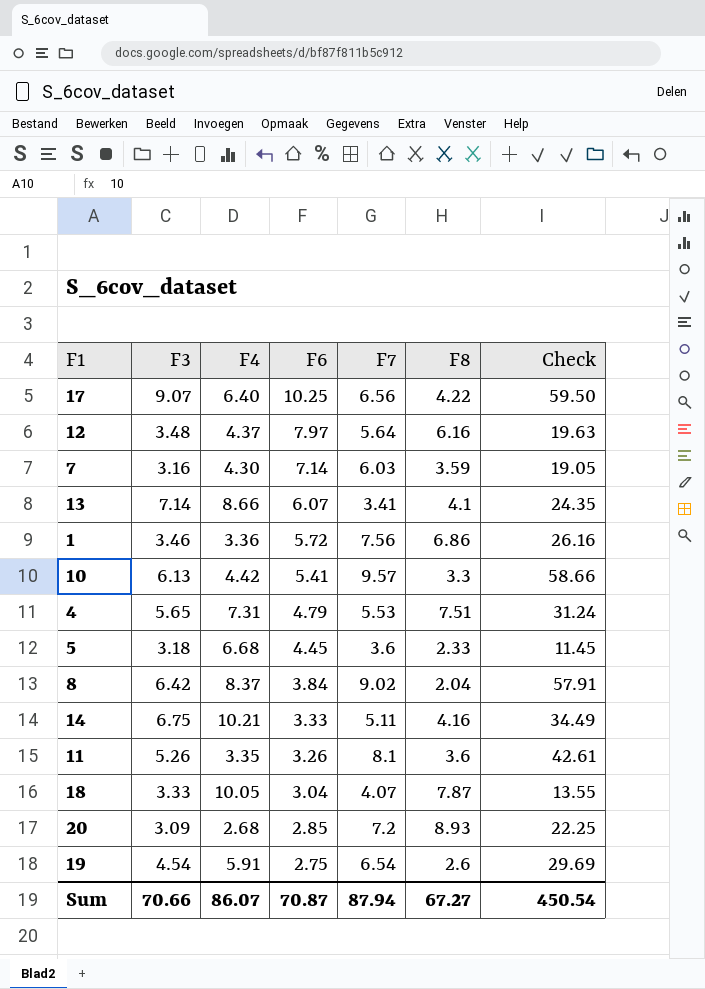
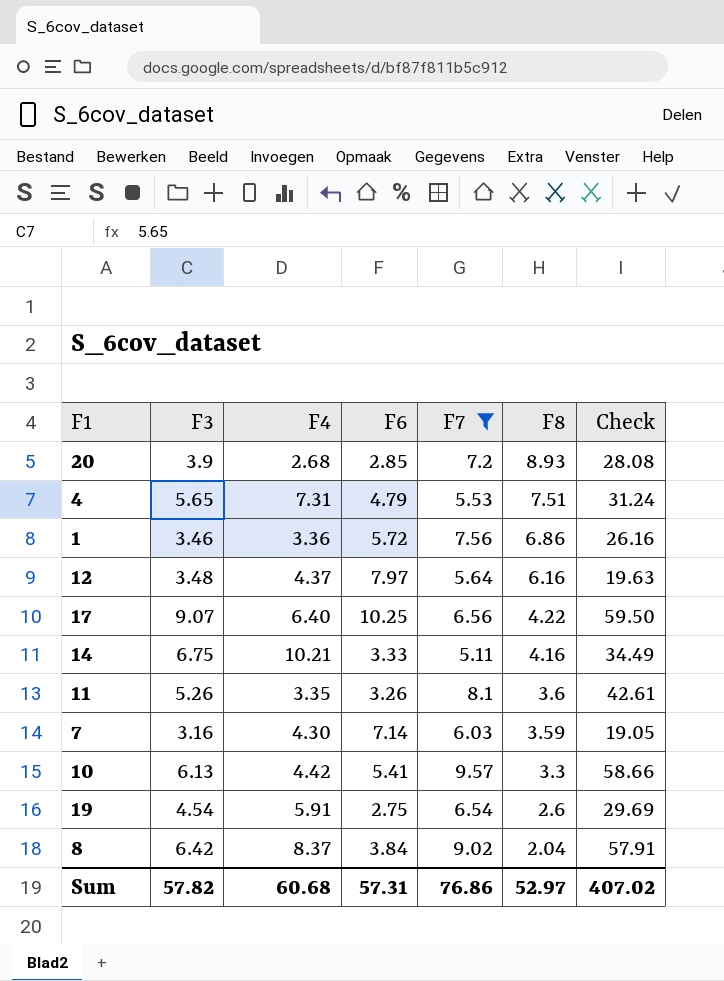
filter: none -> F7 >= 5.11
row order: F6 descending -> F8 descending
20 | F3: 3.09 -> 3.9
20 | Check: 22.25 -> 28.08
Sum | F3: 70.66 -> 57.82
Sum | F4: 86.07 -> 60.68
Sum | F6: 70.87 -> 57.31
Sum | F7: 87.94 -> 76.86
Sum | F8: 67.27 -> 52.97
Sum | Check: 450.54 -> 407.02

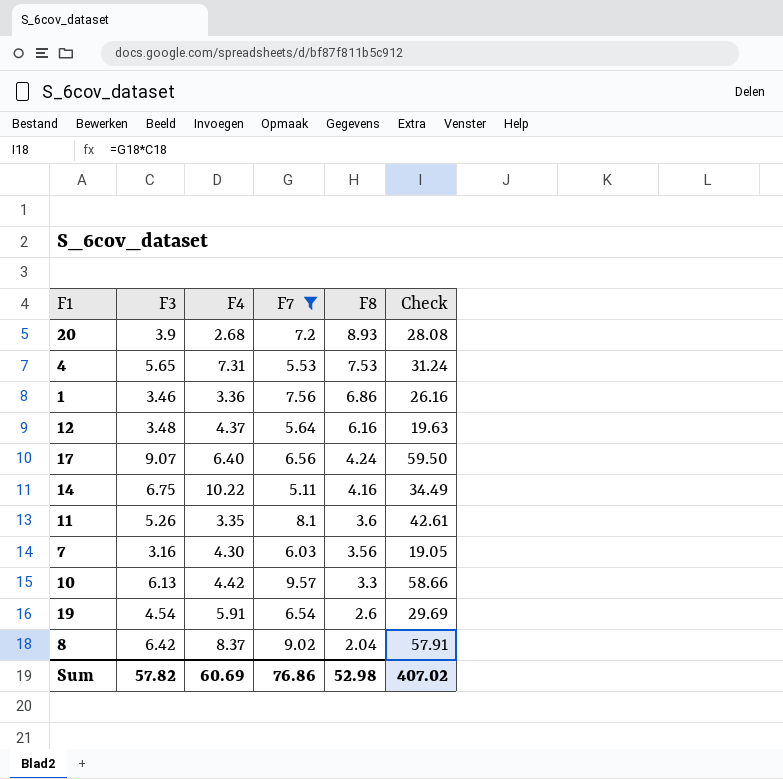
column F6 | position: 4 -> none
4 | F8: 7.51 -> 7.53
17 | F8: 4.22 -> 4.24
14 | F4: 10.21 -> 10.22
7 | F8: 3.59 -> 3.56
Sum | F4: 60.68 -> 60.69
Sum | F8: 52.97 -> 52.98

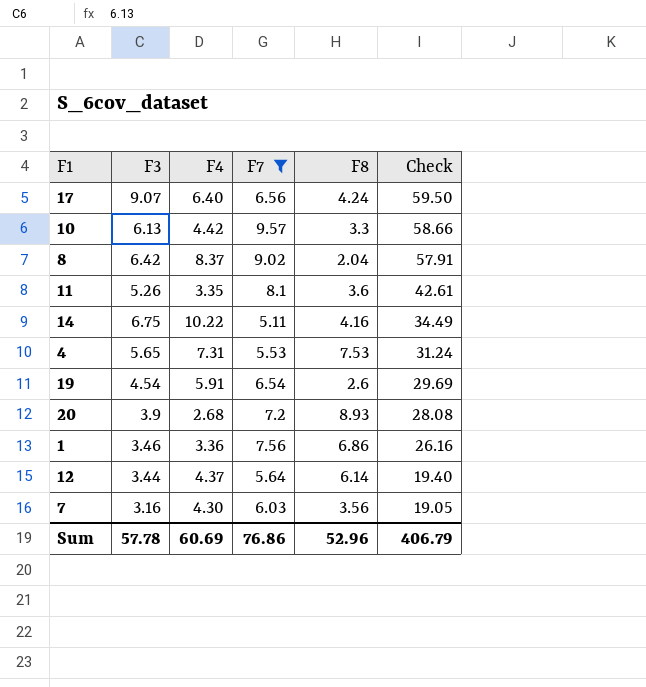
row order: F8 descending -> Check descending
12 | F3: 3.48 -> 3.44
12 | F8: 6.16 -> 6.14
12 | Check: 19.63 -> 19.40
Sum | F3: 57.82 -> 57.78
Sum | F8: 52.98 -> 52.96
Sum | Check: 407.02 -> 406.79

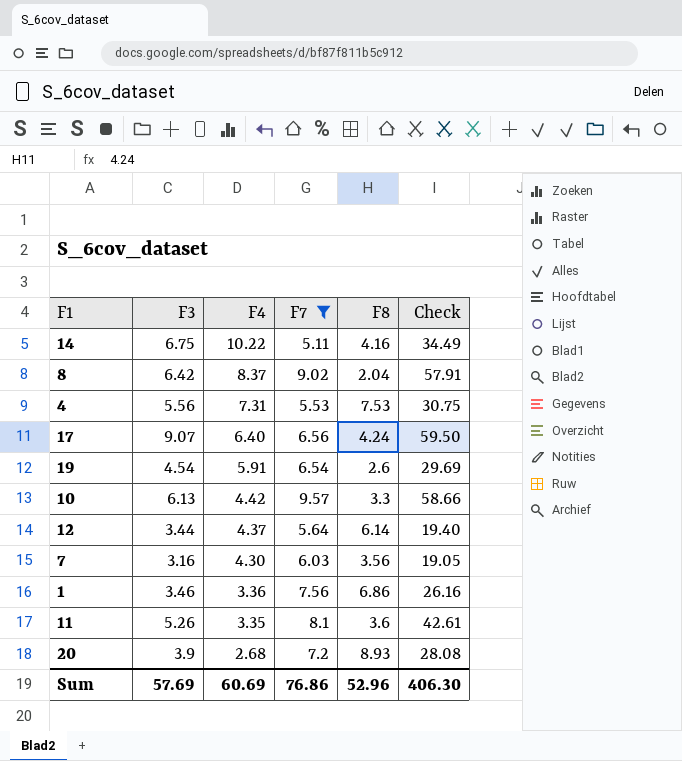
row order: Check descending -> F4 descending
4 | F3: 5.65 -> 5.56
4 | Check: 31.24 -> 30.75
Sum | F3: 57.78 -> 57.69
Sum | Check: 406.79 -> 406.30

